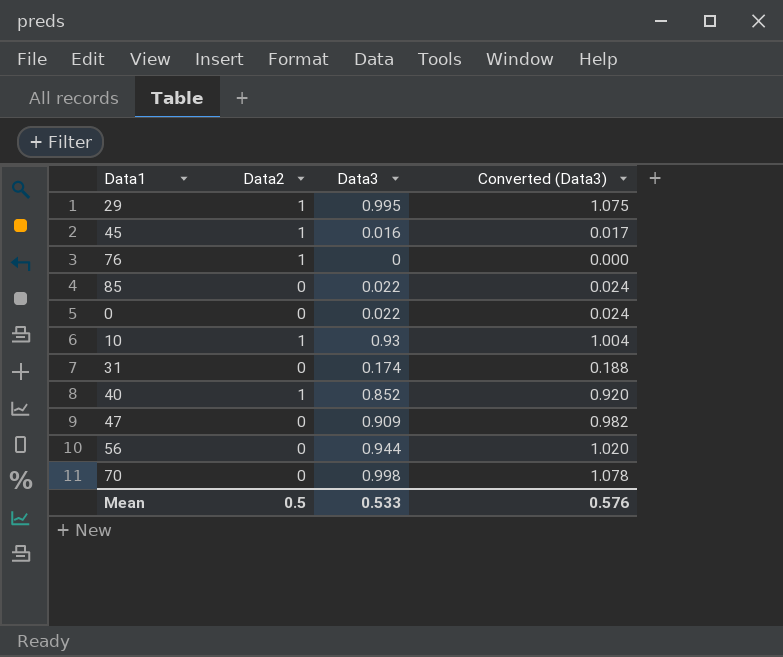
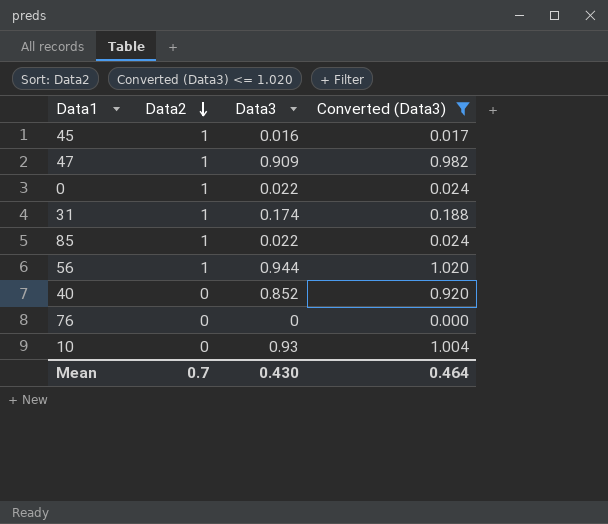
filter: none -> Converted (Data3) <= 1.020
row order: none -> Data2 descending
47 | Data2: 0 -> 1
0 | Data2: 0 -> 1
31 | Data2: 0 -> 1
85 | Data2: 0 -> 1
56 | Data2: 0 -> 1
40 | Data2: 1 -> 0
76 | Data2: 1 -> 0
10 | Data2: 1 -> 0
Mean | Data2: 0.5 -> 0.7
Mean | Data3: 0.533 -> 0.430
Mean | Converted (Data3): 0.576 -> 0.464

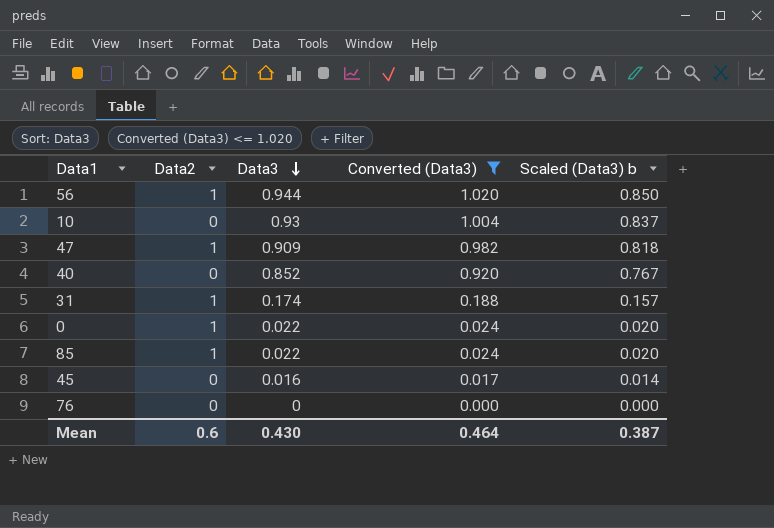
row order: Data2 descending -> Data3 descending
column Scaled (Data3) b | formula: none -> [Data3] * 0.9
45 | Data2: 1 -> 0
Mean | Data2: 0.7 -> 0.6

